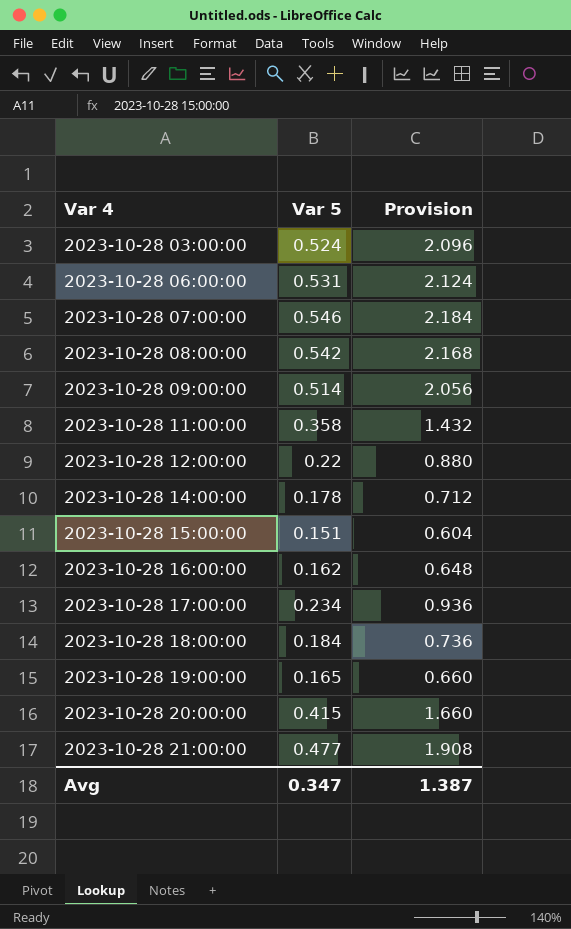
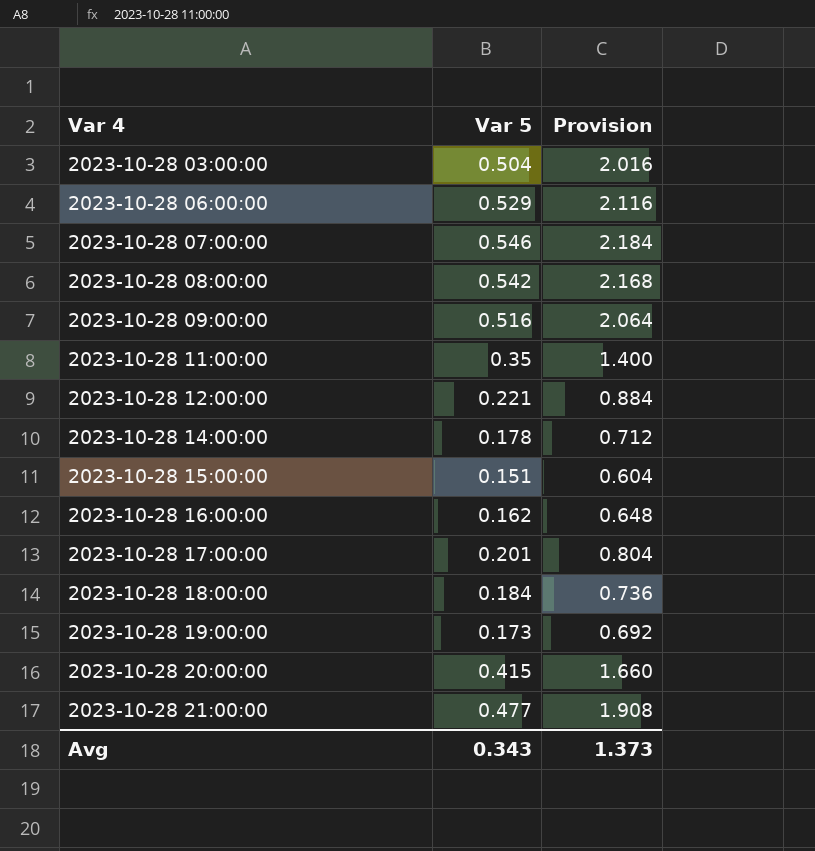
2023-10-28 03:00:00 | Var 5: 0.524 -> 0.504
2023-10-28 03:00:00 | Provision: 2.096 -> 2.016
2023-10-28 06:00:00 | Var 5: 0.531 -> 0.529
2023-10-28 06:00:00 | Provision: 2.124 -> 2.116
2023-10-28 09:00:00 | Var 5: 0.514 -> 0.516
2023-10-28 09:00:00 | Provision: 2.056 -> 2.064
2023-10-28 11:00:00 | Var 5: 0.358 -> 0.35
2023-10-28 11:00:00 | Provision: 1.432 -> 1.400
2023-10-28 12:00:00 | Var 5: 0.22 -> 0.221
2023-10-28 12:00:00 | Provision: 0.880 -> 0.884
2023-10-28 17:00:00 | Var 5: 0.234 -> 0.201
2023-10-28 17:00:00 | Provision: 0.936 -> 0.804
2023-10-28 19:00:00 | Var 5: 0.165 -> 0.173
2023-10-28 19:00:00 | Provision: 0.660 -> 0.692
Avg | Var 5: 0.347 -> 0.343
Avg | Provision: 1.387 -> 1.373

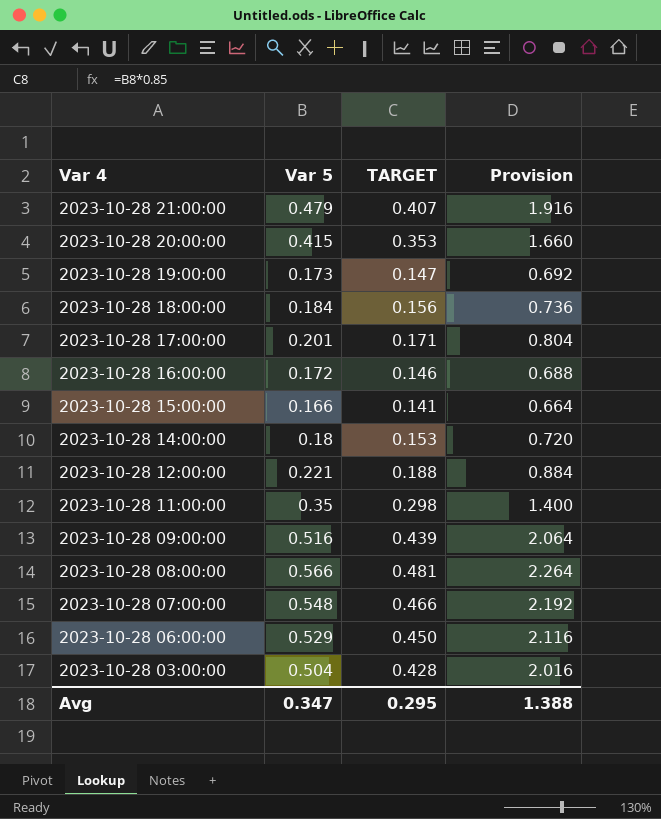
row order: Var 4 ascending -> Var 4 descending
column TARGET | formula: none -> [Var 5] * 0.85
2023-10-28 21:00:00 | Var 5: 0.477 -> 0.479
2023-10-28 21:00:00 | Provision: 1.908 -> 1.916
2023-10-28 16:00:00 | Var 5: 0.162 -> 0.172
2023-10-28 16:00:00 | Provision: 0.648 -> 0.688
2023-10-28 15:00:00 | Var 5: 0.151 -> 0.166
2023-10-28 15:00:00 | Provision: 0.604 -> 0.664
2023-10-28 14:00:00 | Var 5: 0.178 -> 0.18
2023-10-28 14:00:00 | Provision: 0.712 -> 0.720
2023-10-28 08:00:00 | Var 5: 0.542 -> 0.566
2023-10-28 08:00:00 | Provision: 2.168 -> 2.264
2023-10-28 07:00:00 | Var 5: 0.546 -> 0.548
2023-10-28 07:00:00 | Provision: 2.184 -> 2.192
Avg | Var 5: 0.343 -> 0.347
Avg | Provision: 1.373 -> 1.388

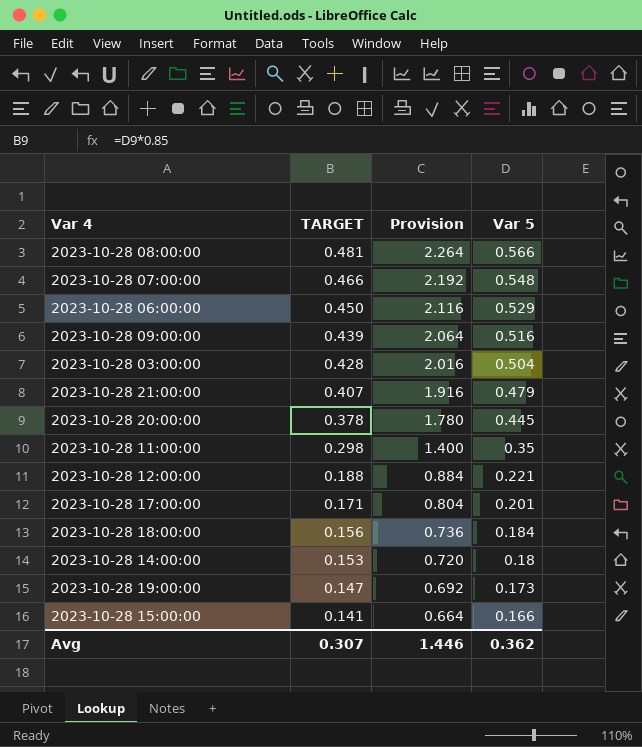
row order: Var 4 descending -> TARGET descending
column Var 5 | position: 2 -> 4
row 2023-10-28 16:00:00: 0.172 | 0.146 | 0.688 -> none
2023-10-28 20:00:00 | TARGET: 0.353 -> 0.378
2023-10-28 20:00:00 | Provision: 1.660 -> 1.780
2023-10-28 20:00:00 | Var 5: 0.415 -> 0.445
Avg | TARGET: 0.295 -> 0.307
Avg | Provision: 1.388 -> 1.446
Avg | Var 5: 0.347 -> 0.362

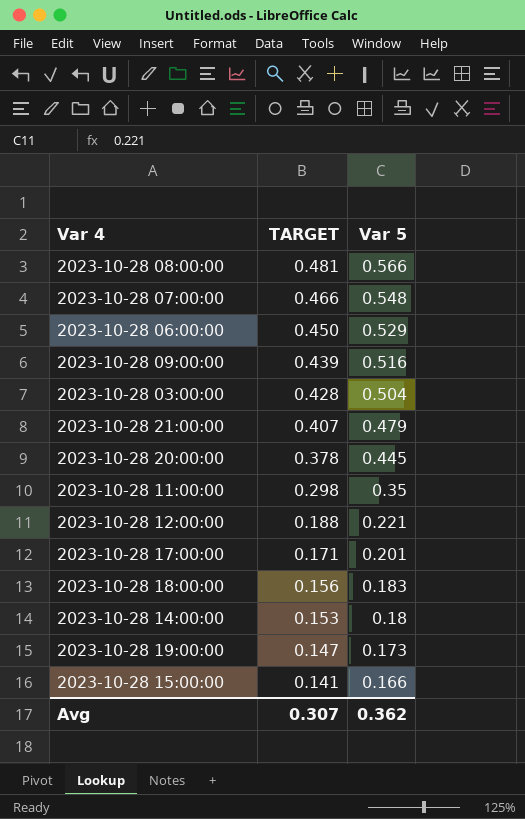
column Provision | formula: [Var 5] * 4 -> none
2023-10-28 18:00:00 | Var 5: 0.184 -> 0.183

